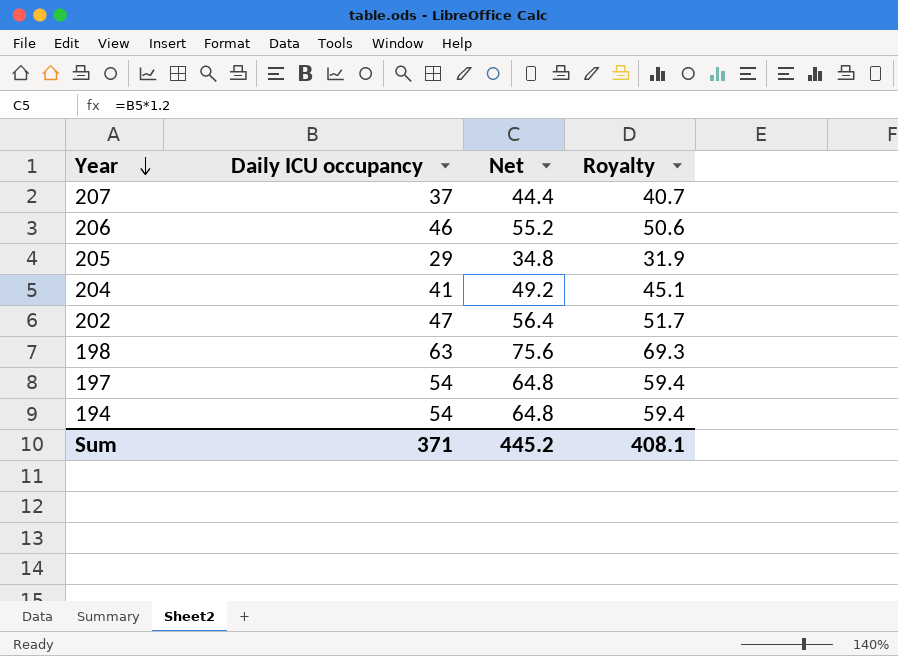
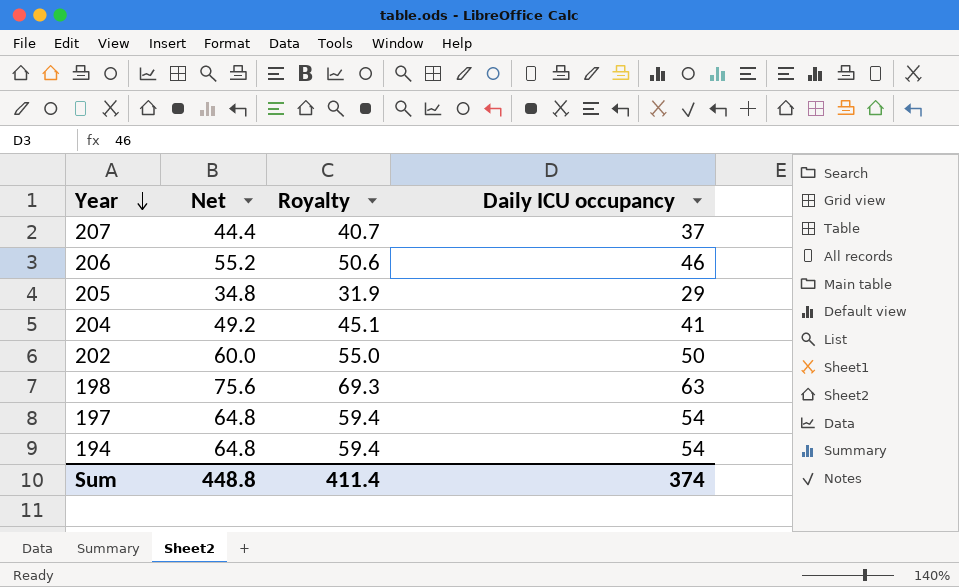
column Daily ICU occupancy | position: 2 -> 4
202 | Net: 56.4 -> 60.0
202 | Royalty: 51.7 -> 55.0
202 | Daily ICU occupancy: 47 -> 50
Sum | Net: 445.2 -> 448.8
Sum | Royalty: 408.1 -> 411.4
Sum | Daily ICU occupancy: 371 -> 374

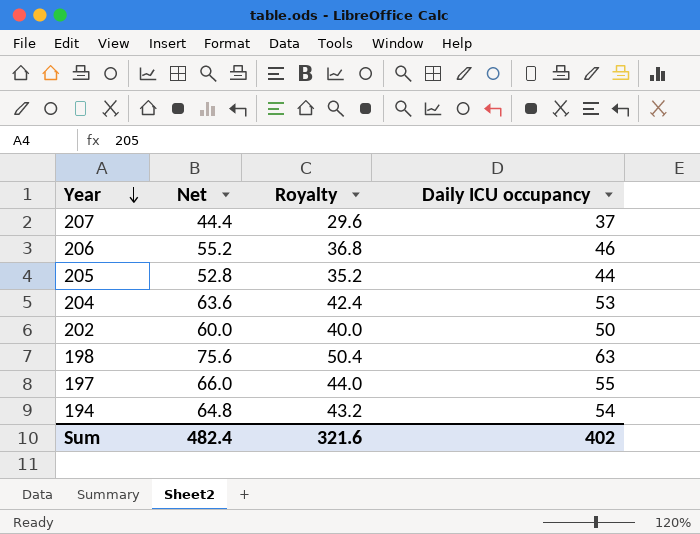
column Royalty | formula: [Daily ICU occupancy] * 1.1 -> [Daily ICU occupancy] * 0.8
205 | Net: 34.8 -> 52.8
205 | Daily ICU occupancy: 29 -> 44
204 | Net: 49.2 -> 63.6
204 | Daily ICU occupancy: 41 -> 53
197 | Net: 64.8 -> 66.0
197 | Daily ICU occupancy: 54 -> 55
Sum | Net: 448.8 -> 482.4
Sum | Royalty: 411.4 -> 321.6
Sum | Daily ICU occupancy: 374 -> 402

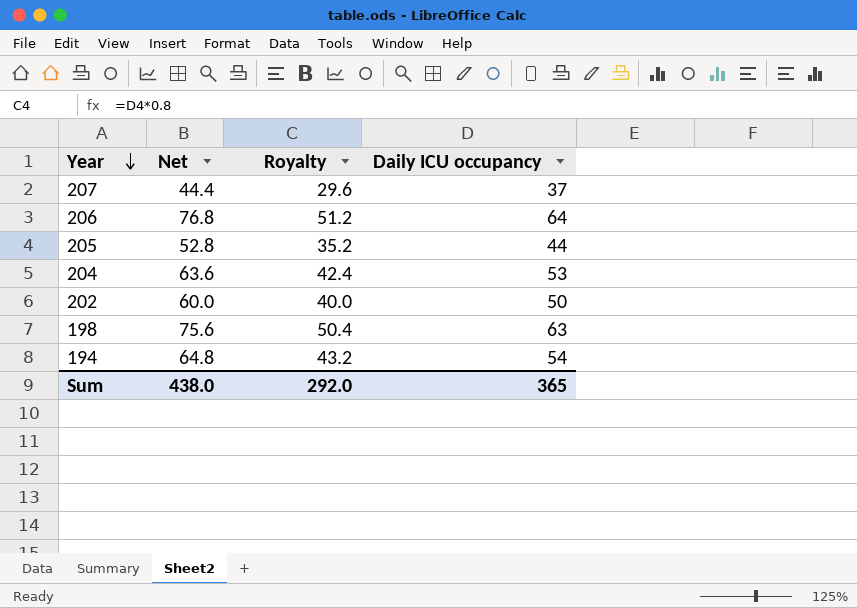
row 197: 66.0 | 44.0 | 55 -> none
206 | Net: 55.2 -> 76.8
206 | Royalty: 36.8 -> 51.2
206 | Daily ICU occupancy: 46 -> 64
Sum | Net: 482.4 -> 438.0
Sum | Royalty: 321.6 -> 292.0
Sum | Daily ICU occupancy: 402 -> 365

